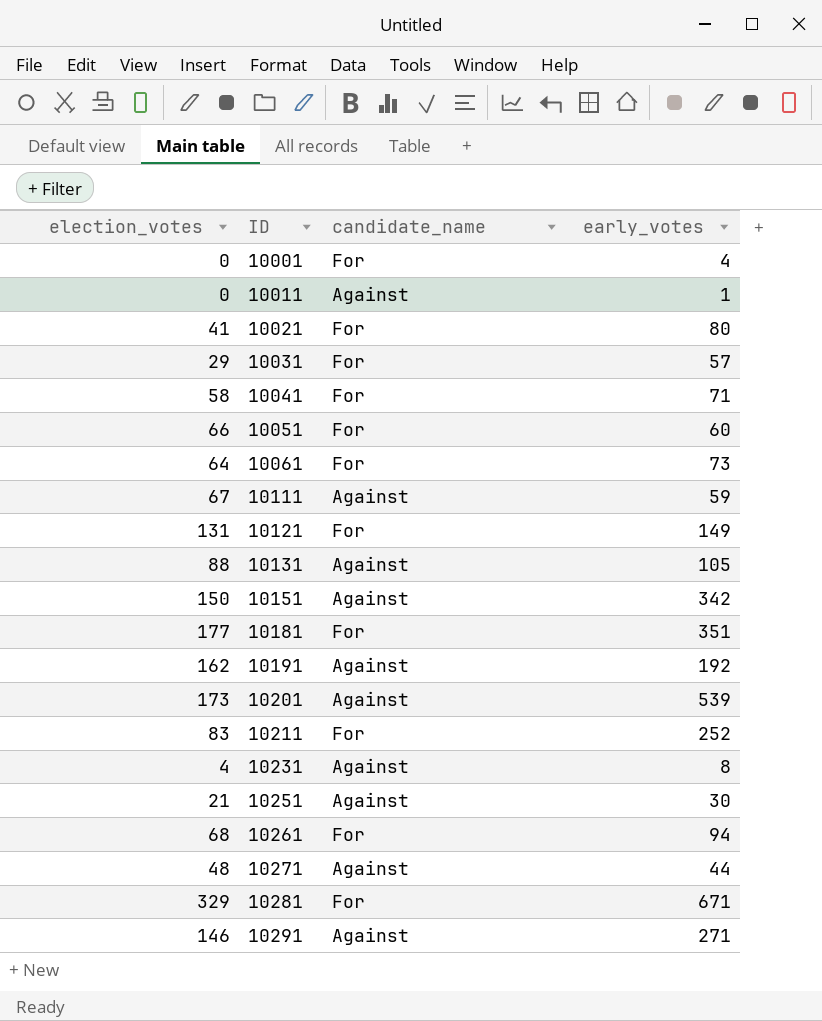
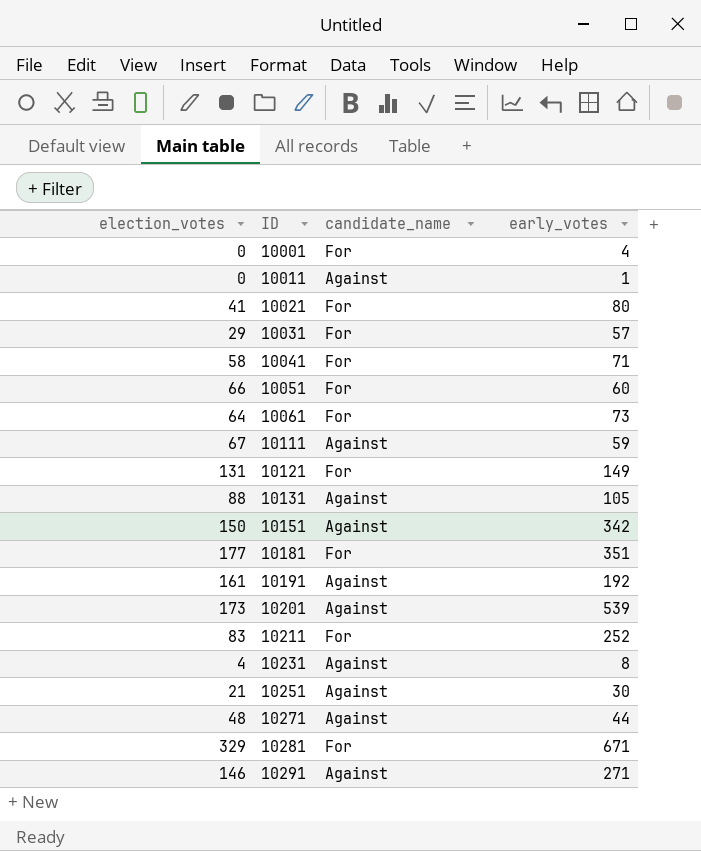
row 10261: 68 | For | 94 -> none
10191 | election_votes: 162 -> 161

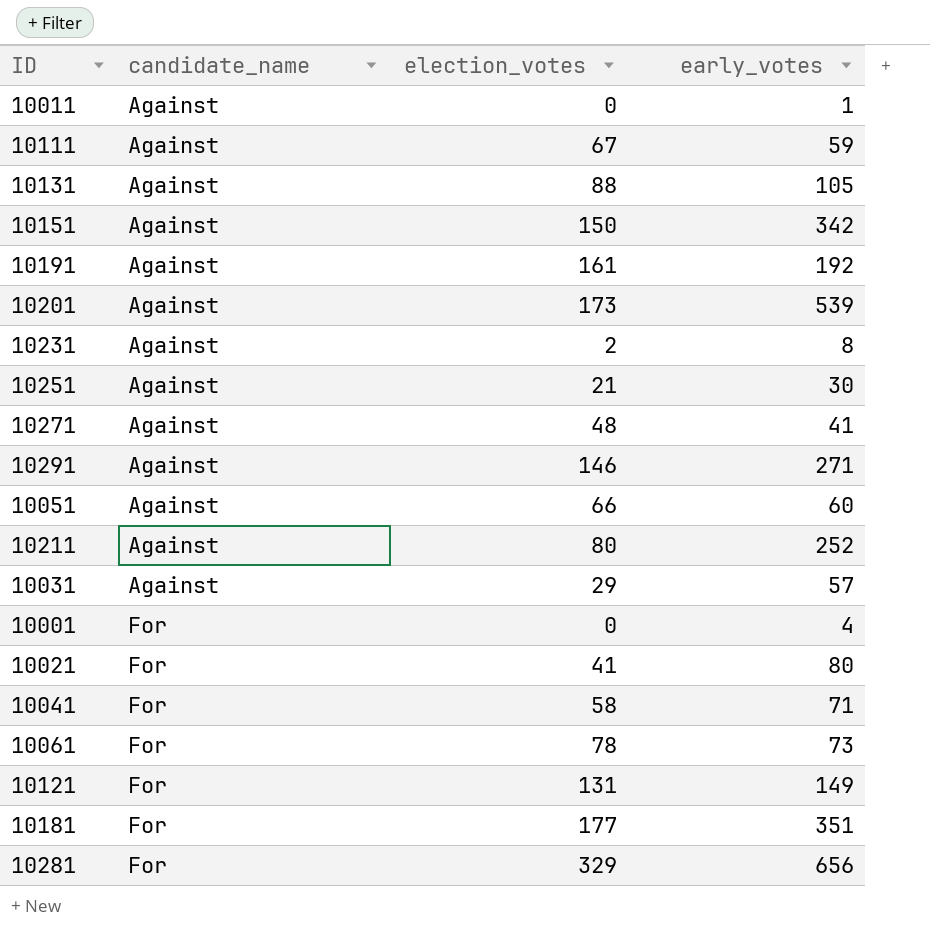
row order: ID ascending -> candidate_name ascending
column election_votes | position: 1 -> 3
10231 | election_votes: 4 -> 2
10271 | early_votes: 44 -> 41
10051 | candidate_name: For -> Against
10211 | candidate_name: For -> Against
10211 | election_votes: 83 -> 80
10031 | candidate_name: For -> Against
10061 | election_votes: 64 -> 78
10281 | early_votes: 671 -> 656

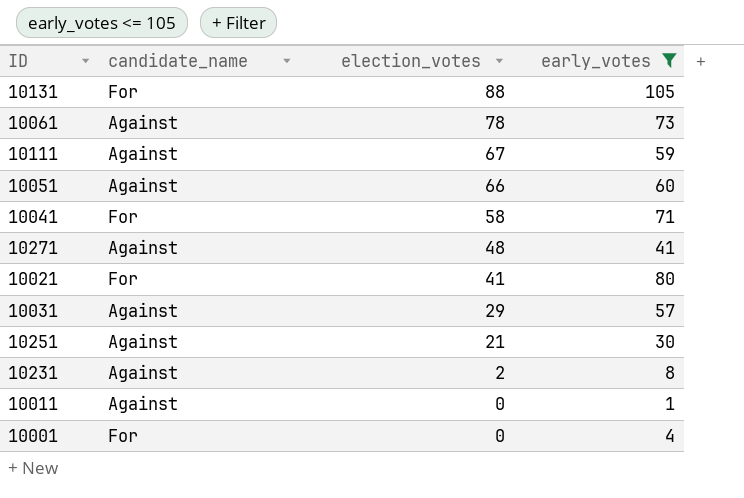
filter: none -> early_votes <= 105
row order: candidate_name ascending -> election_votes descending
10131 | candidate_name: Against -> For
10061 | candidate_name: For -> Against

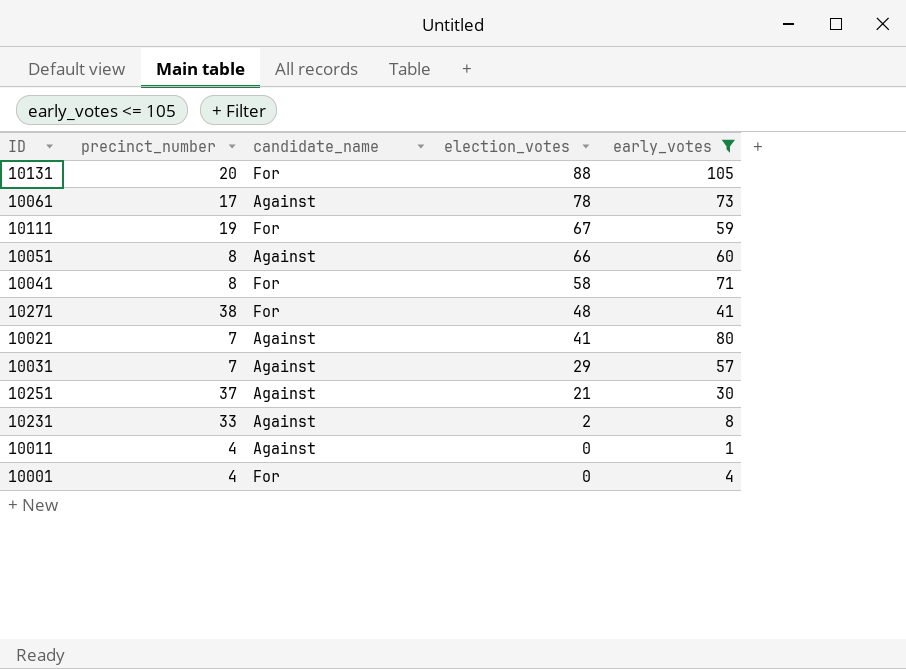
column precinct_number | position: none -> 2
10111 | candidate_name: Against -> For
10271 | candidate_name: Against -> For
10021 | candidate_name: For -> Against

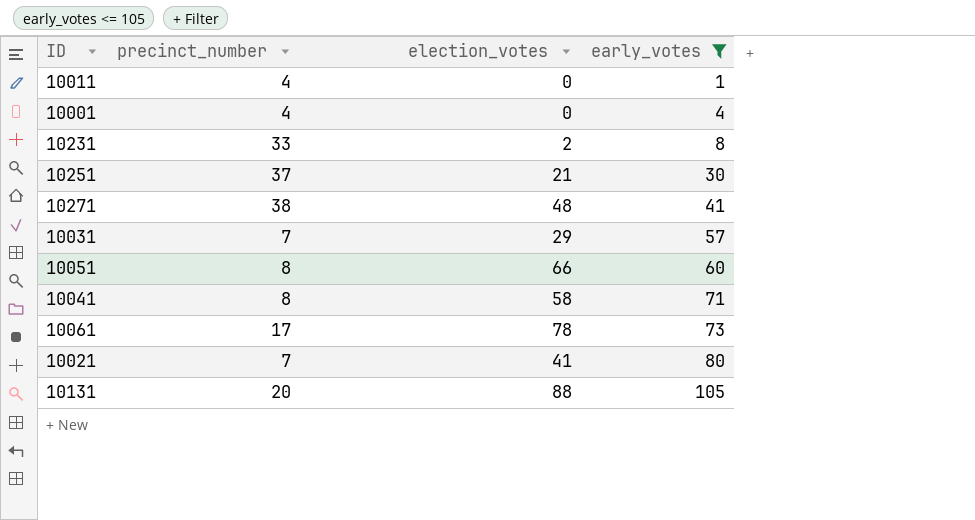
row order: election_votes descending -> early_votes ascending
column candidate_name | position: 3 -> none
row 10111: 19 | For | 67 | 59 -> none

